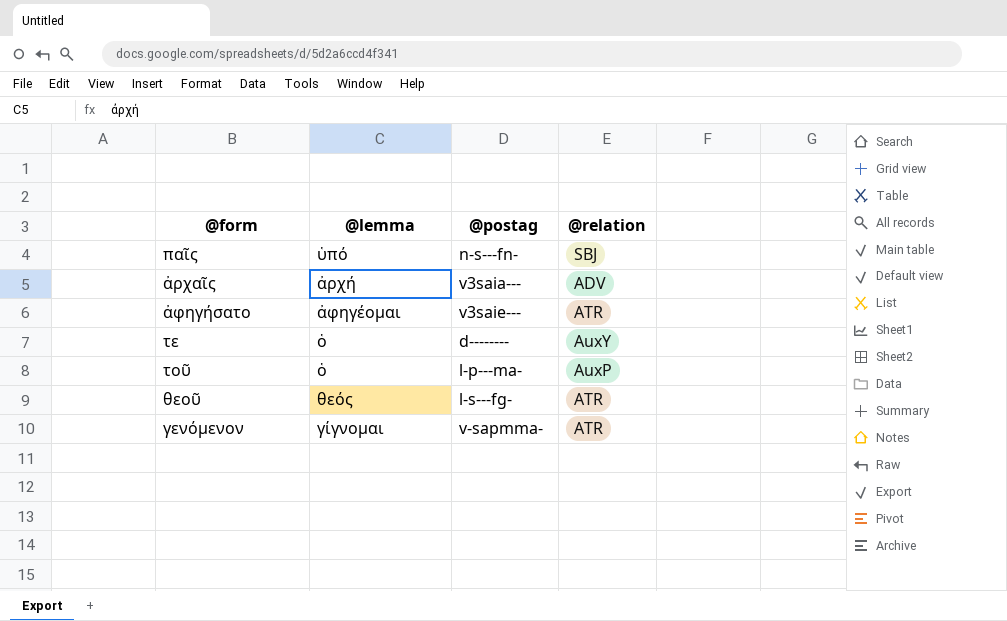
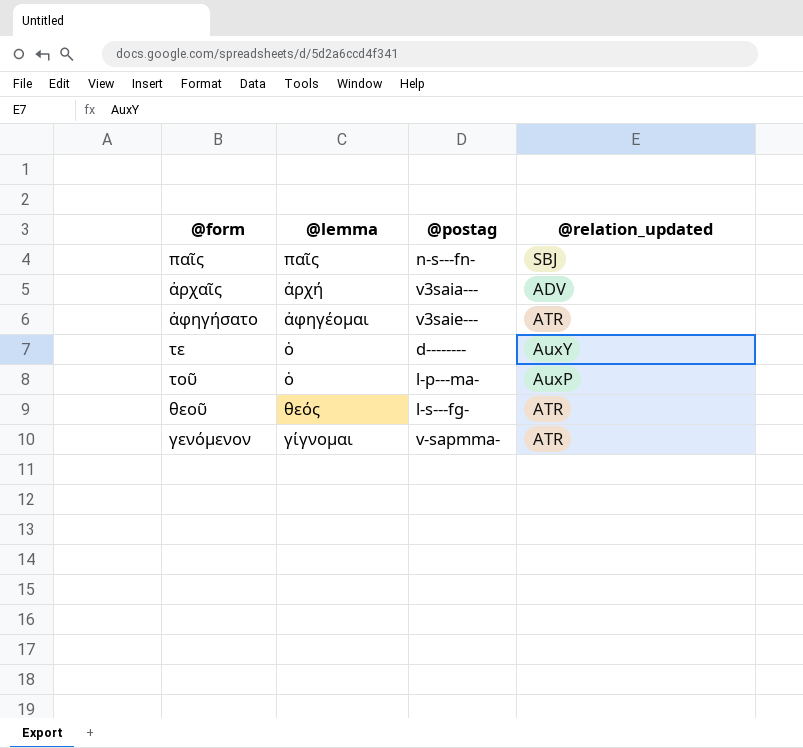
column name: @relation -> @relation_updated
παῖς | @lemma: ὑπό -> παῖς

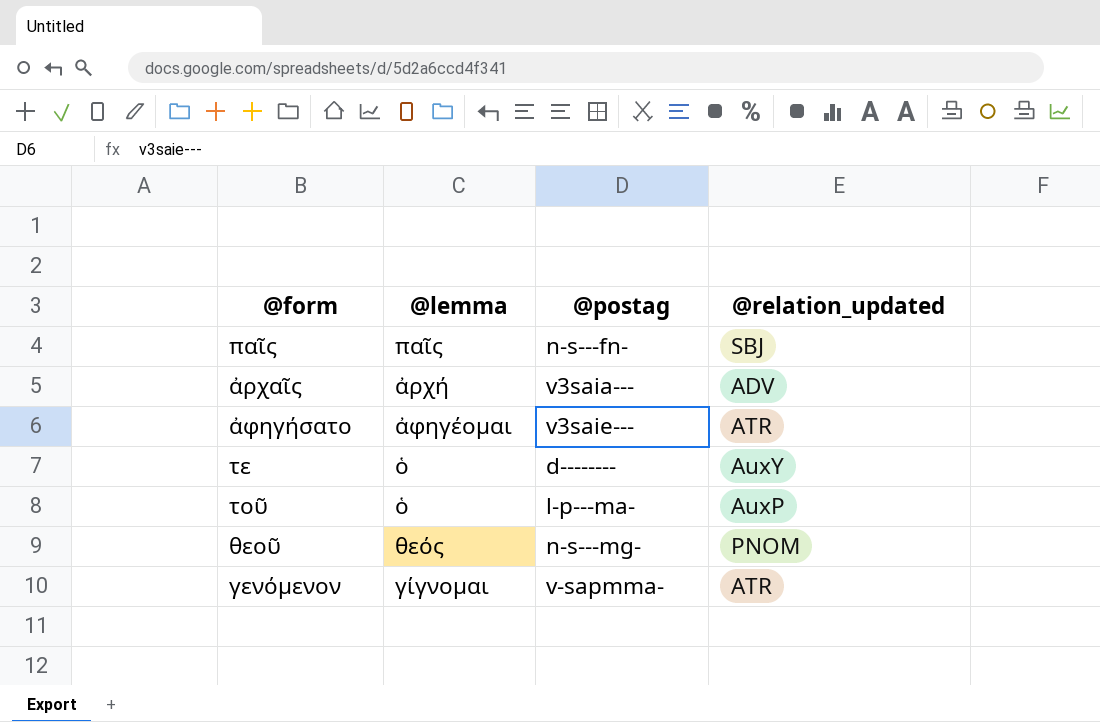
θεοῦ | @postag: l-s---fg- -> n-s---mg-
θεοῦ | @relation_updated: ATR -> PNOM

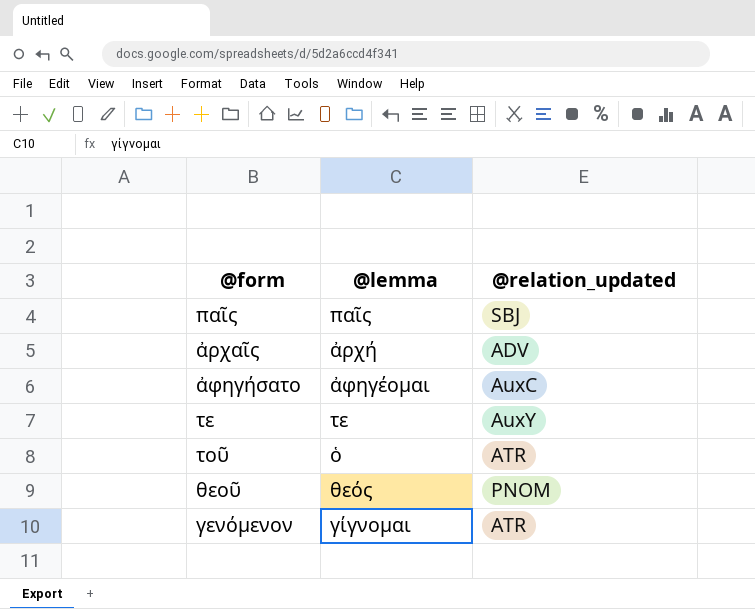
column @postag | position: 3 -> none
ἀφηγήσατο | @relation_updated: ATR -> AuxC
τε | @lemma: ὁ -> τε
τοῦ | @relation_updated: AuxP -> ATR

